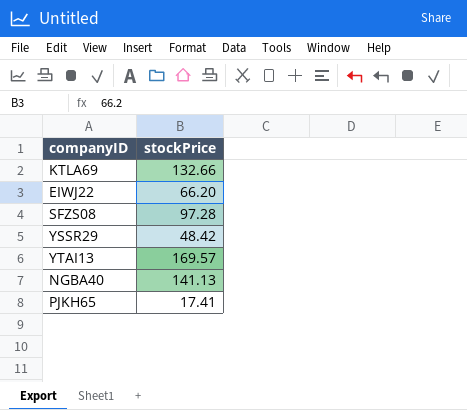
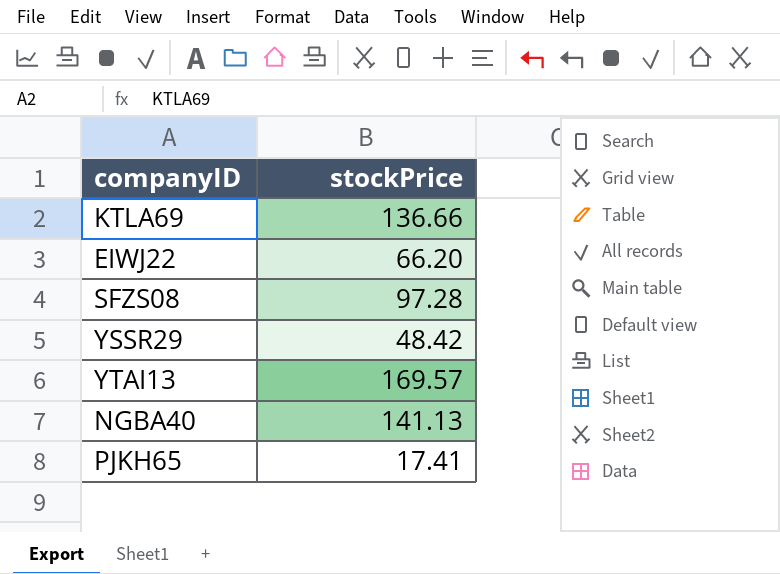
KTLA69 | stockPrice: 132.66 -> 136.66

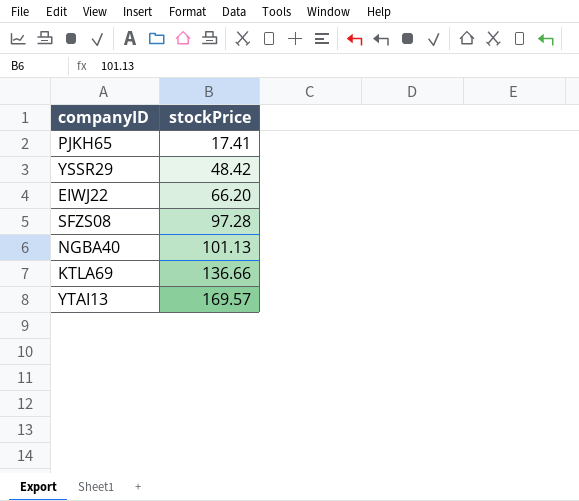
row order: none -> stockPrice ascending
NGBA40 | stockPrice: 141.13 -> 101.13

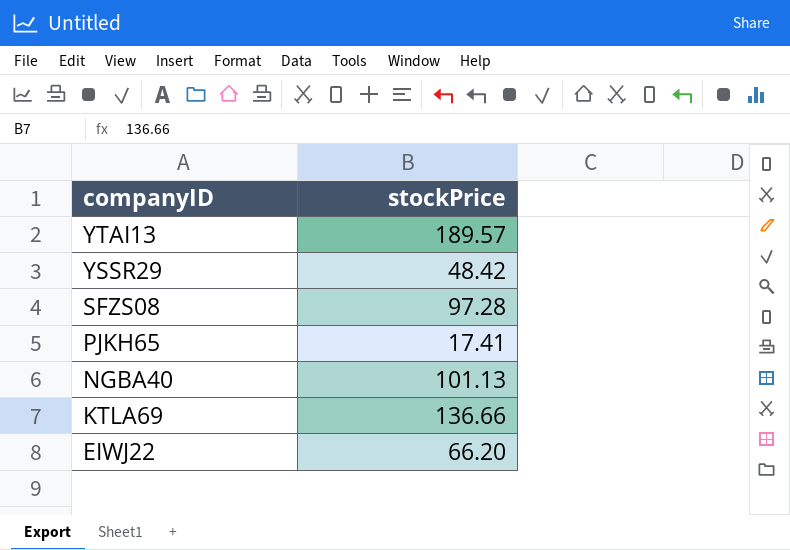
row order: stockPrice ascending -> companyID descending
YTAI13 | stockPrice: 169.57 -> 189.57

